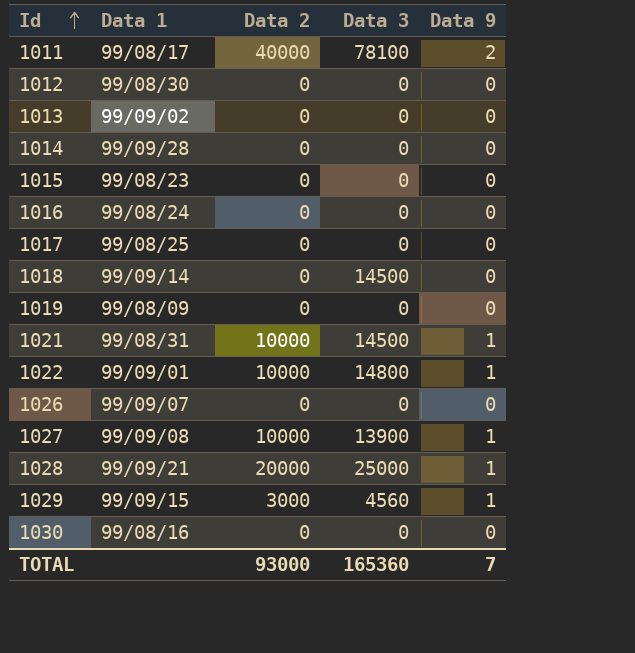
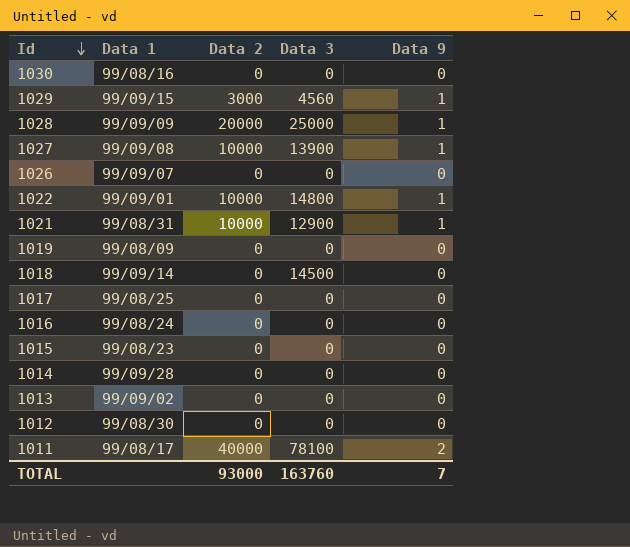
row order: Id ascending -> Id descending
1028 | Data 1: 99/09/21 -> 99/09/09
1021 | Data 3: 14500 -> 12900
TOTAL | Data 3: 165360 -> 163760

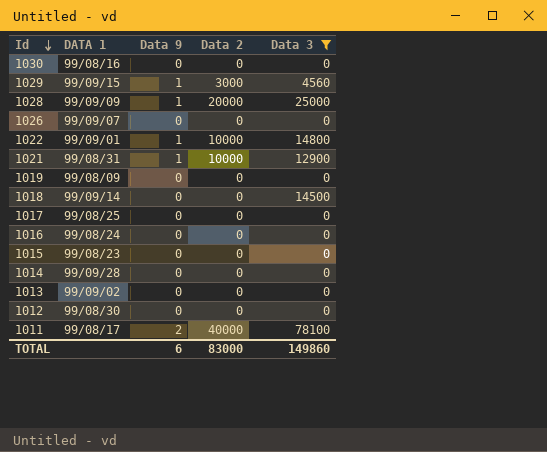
filter: none -> Data 3 != 13900
column name: Data 1 -> DATA 1
column Data 9 | position: 5 -> 3
TOTAL | Data 9: 7 -> 6
TOTAL | Data 2: 93000 -> 83000
TOTAL | Data 3: 163760 -> 149860

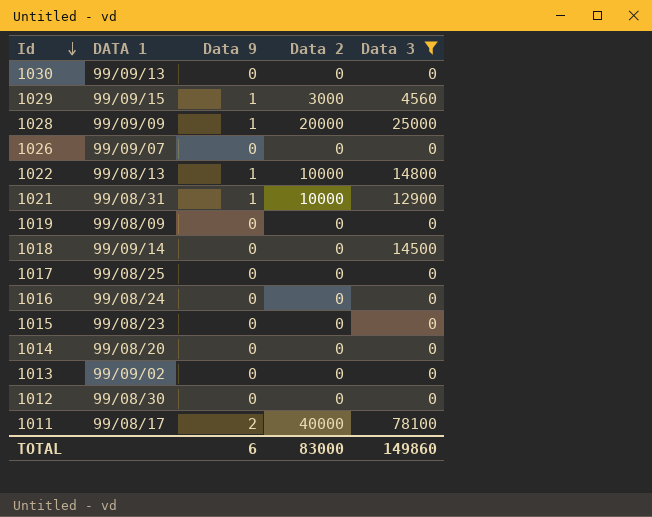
1030 | DATA 1: 99/08/16 -> 99/09/13
1022 | DATA 1: 99/09/01 -> 99/08/13
1014 | DATA 1: 99/09/28 -> 99/08/20

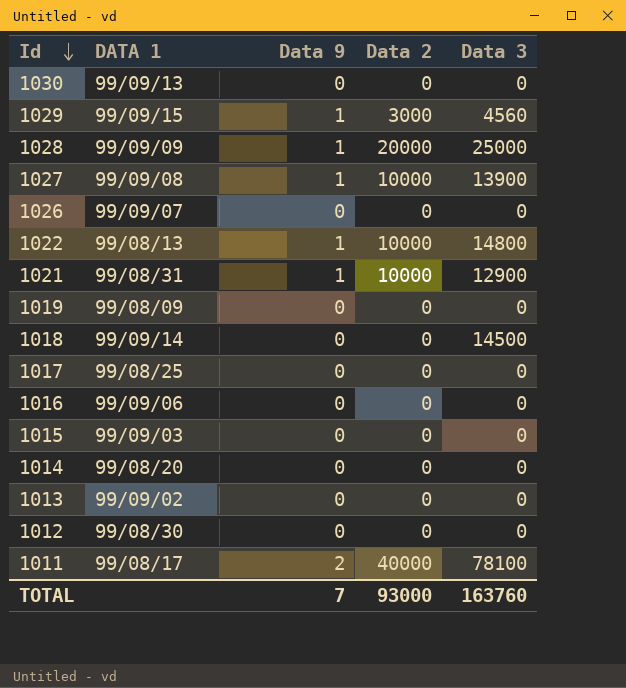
filter: Data 3 != 13900 -> none
1016 | DATA 1: 99/08/24 -> 99/09/06
1015 | DATA 1: 99/08/23 -> 99/09/03
TOTAL | Data 9: 6 -> 7
TOTAL | Data 2: 83000 -> 93000
TOTAL | Data 3: 149860 -> 163760

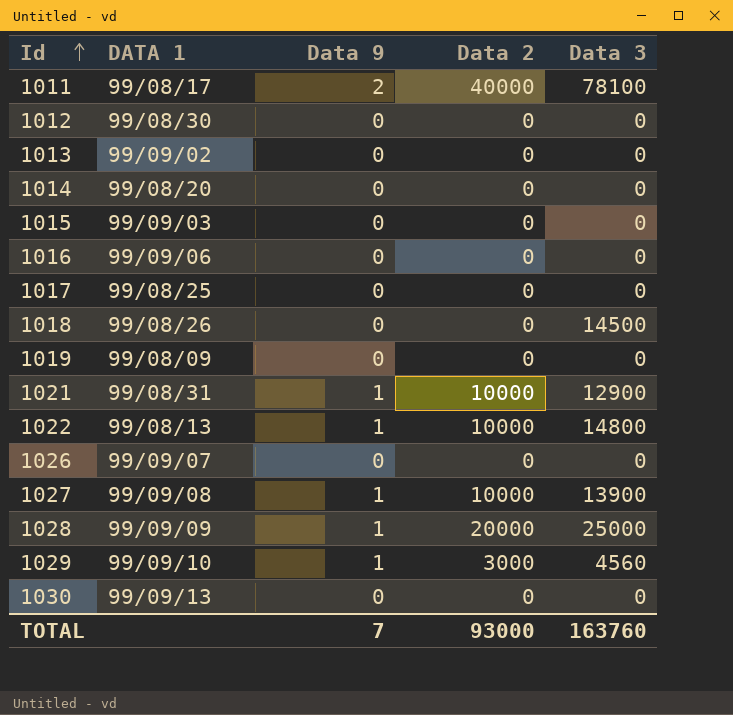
row order: Id descending -> Id ascending
1018 | DATA 1: 99/09/14 -> 99/08/26
1029 | DATA 1: 99/09/15 -> 99/09/10

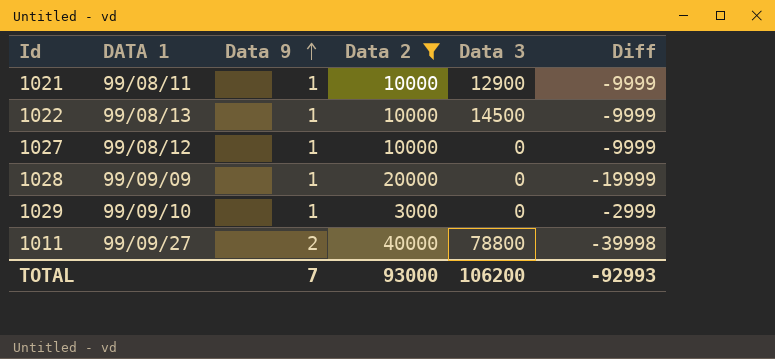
filter: none -> Data 2 != 0
row order: Id ascending -> Data 9 ascending
column Diff | formula: none -> [Data 9] - [Data 2]
1021 | DATA 1: 99/08/31 -> 99/08/11
1022 | Data 3: 14800 -> 14500
1027 | DATA 1: 99/09/08 -> 99/08/12
1027 | Data 3: 13900 -> 0
1028 | Data 3: 25000 -> 0
1029 | Data 3: 4560 -> 0
1011 | DATA 1: 99/08/17 -> 99/09/27
1011 | Data 3: 78100 -> 78800
TOTAL | Data 3: 163760 -> 106200

